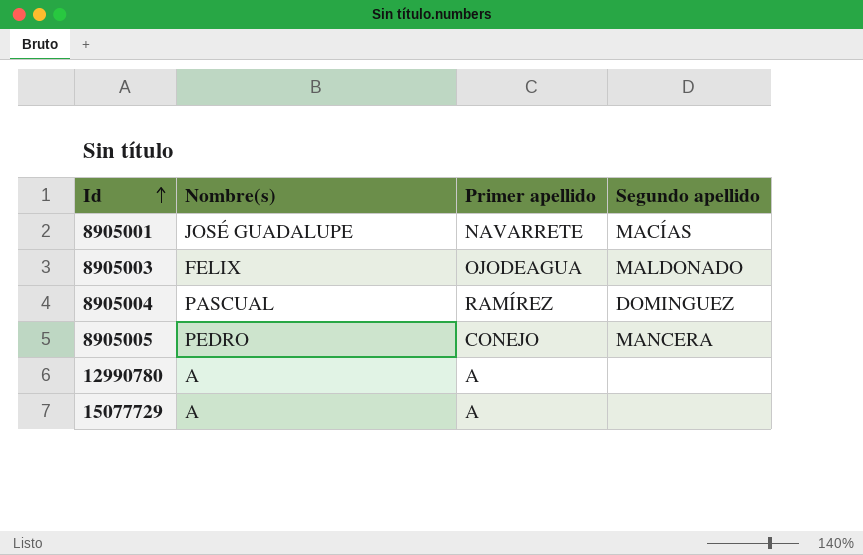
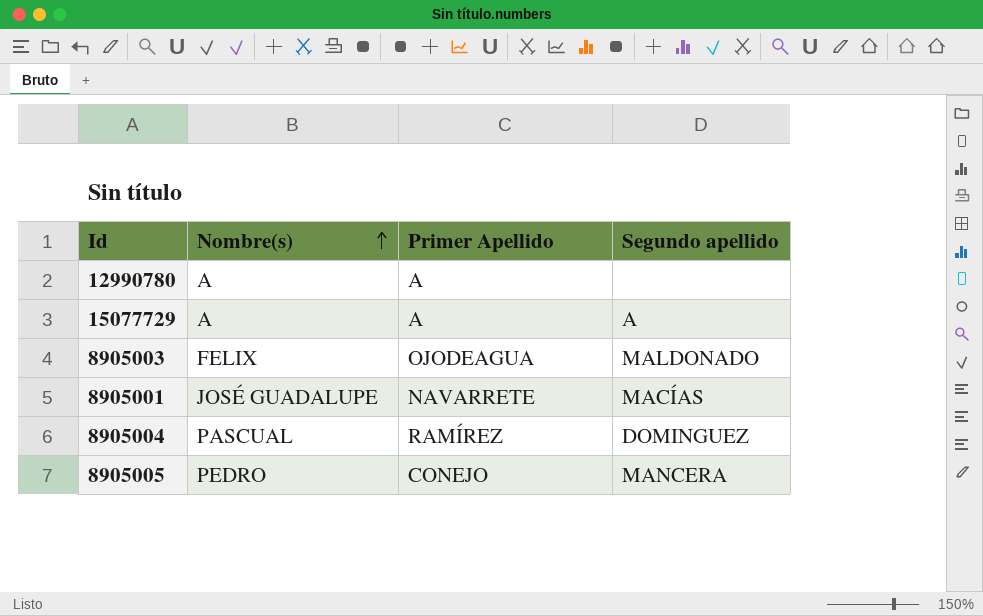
row order: Id ascending -> Nombre(s) ascending
column name: Primer apellido -> Primer Apellido
15077729 | Segundo apellido: none -> A

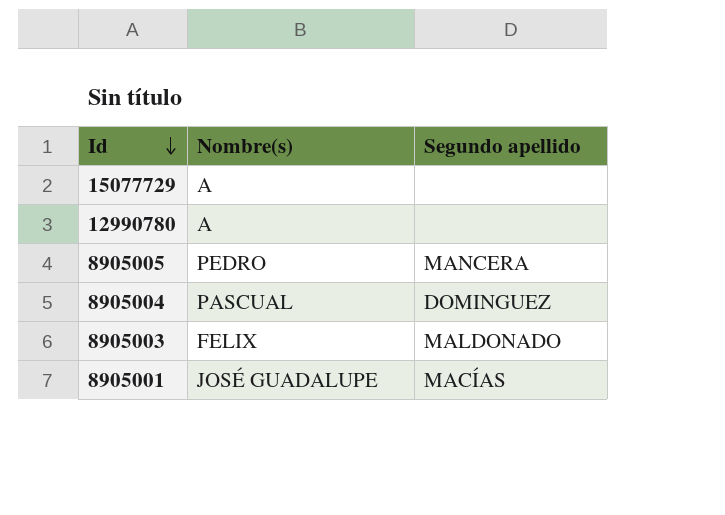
row order: Nombre(s) ascending -> Id descending
column Primer Apellido | position: 3 -> none
15077729 | Segundo apellido: A -> none

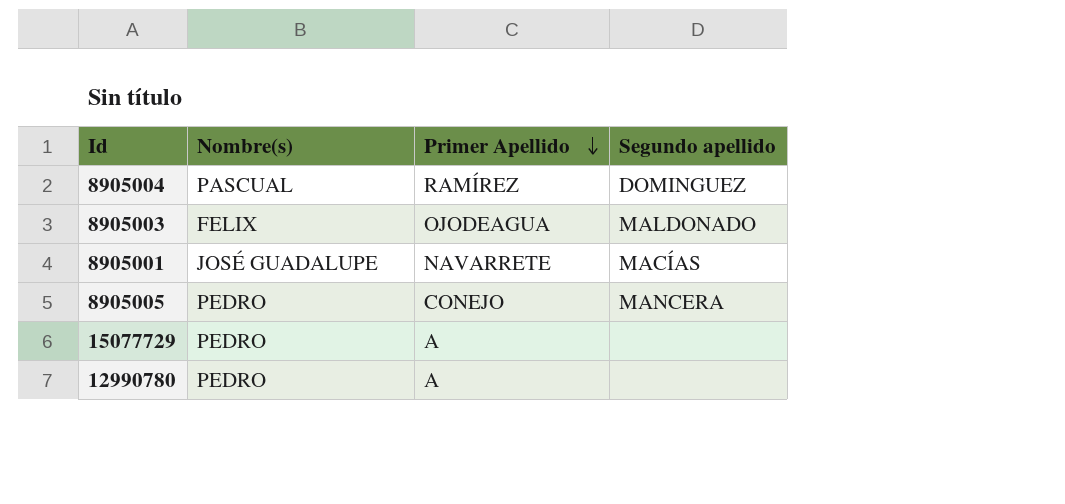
row order: Id descending -> Primer Apellido descending
column Primer Apellido | position: none -> 3
15077729 | Nombre(s): A -> PEDRO
12990780 | Nombre(s): A -> PEDRO

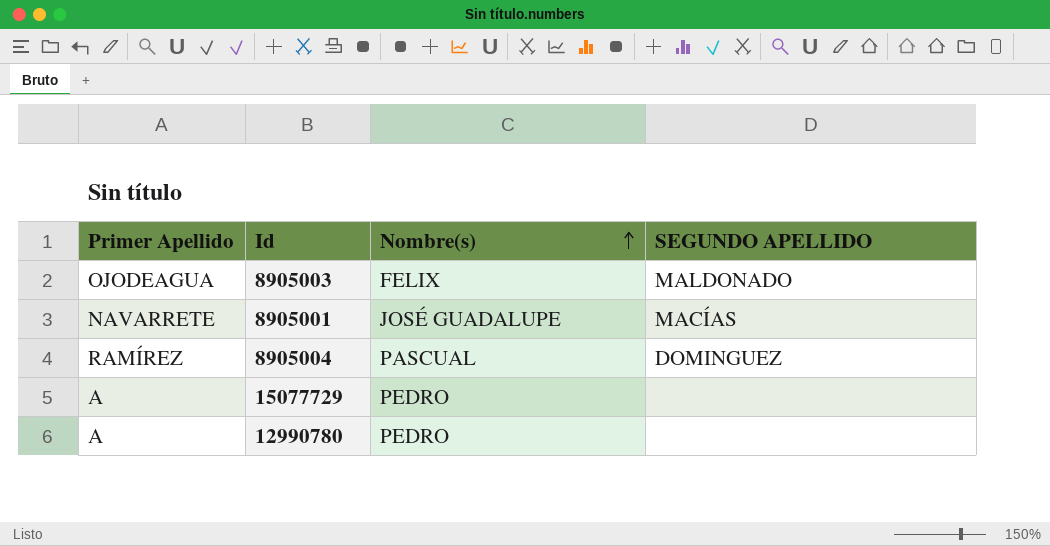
row order: Primer Apellido descending -> Nombre(s) ascending
column Primer Apellido | position: 3 -> 1
column name: Segundo apellido -> SEGUNDO APELLIDO
row 8905005: PEDRO | CONEJO | MANCERA -> none

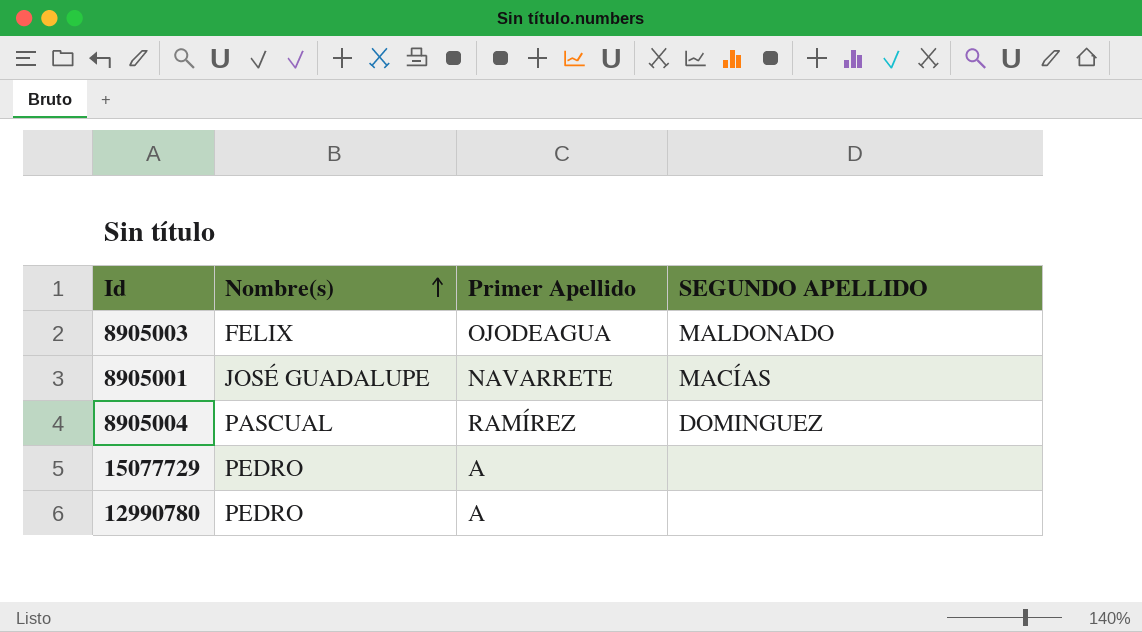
column Primer Apellido | position: 1 -> 3

